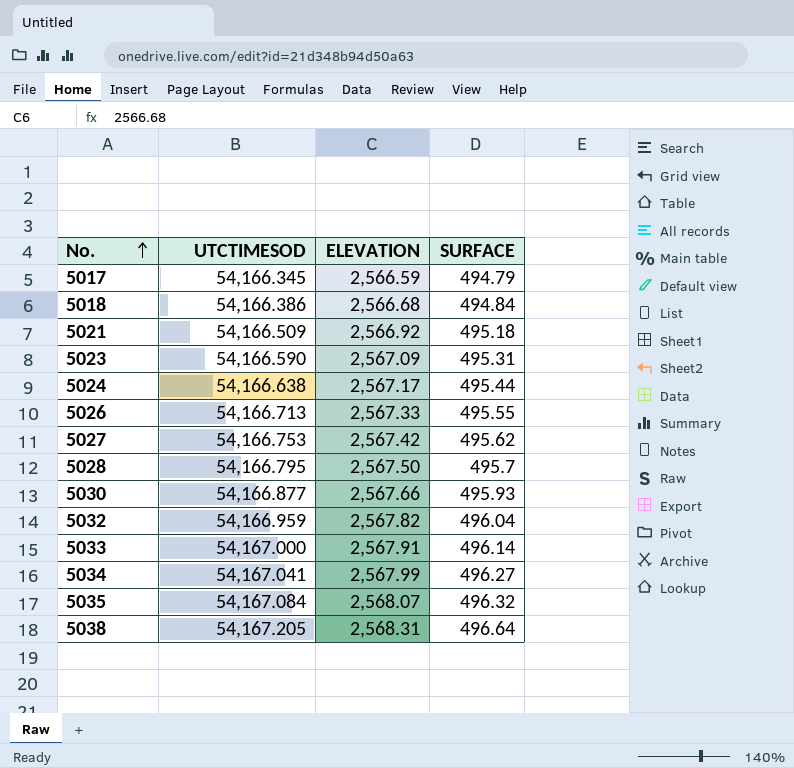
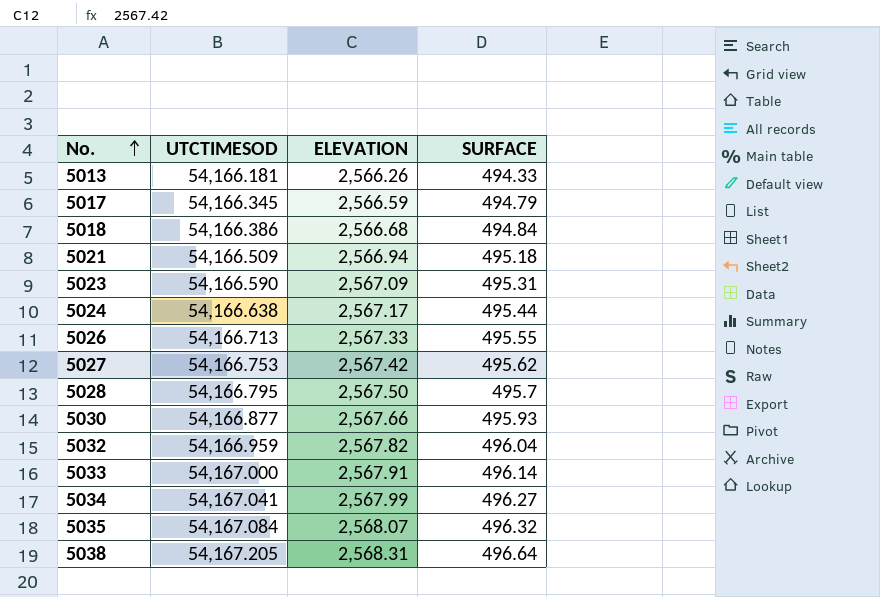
row 5013: none -> 54,166.181 | 2,566.26 | 494.33
5021 | ELEVATION: 2,566.92 -> 2,566.94

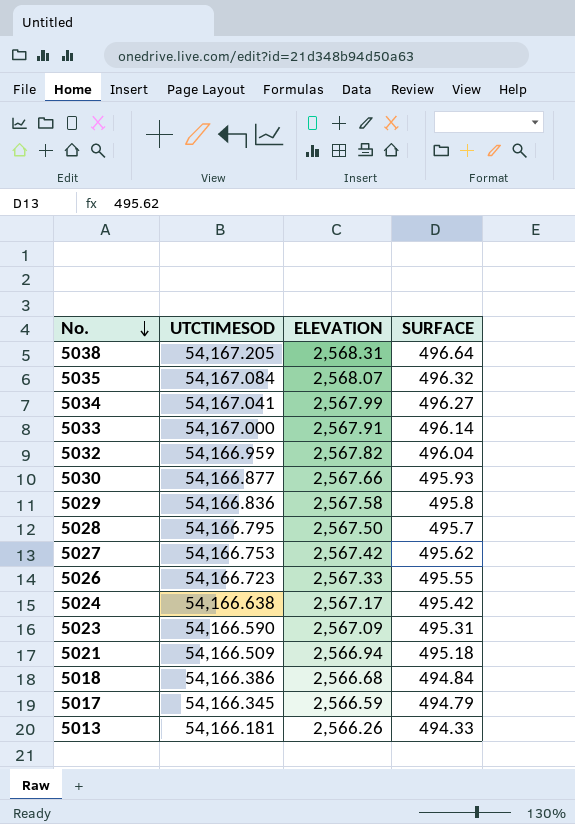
row order: No. ascending -> No. descending
row 5029: none -> 54,166.836 | 2,567.58 | 495.8
5026 | UTCTIMESOD: 54,166.713 -> 54,166.723
5024 | SURFACE: 495.44 -> 495.42

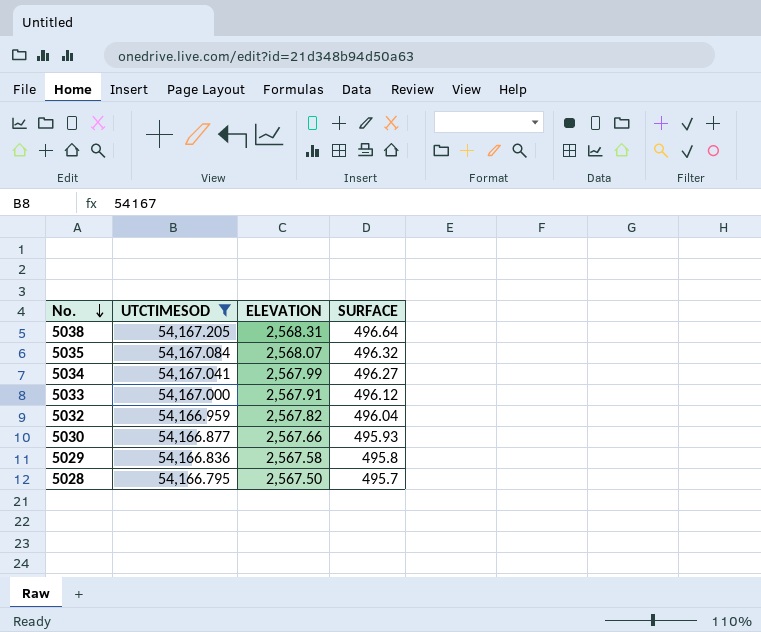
filter: none -> UTCTIMESOD >= 54,166.795
5033 | SURFACE: 496.14 -> 496.12

